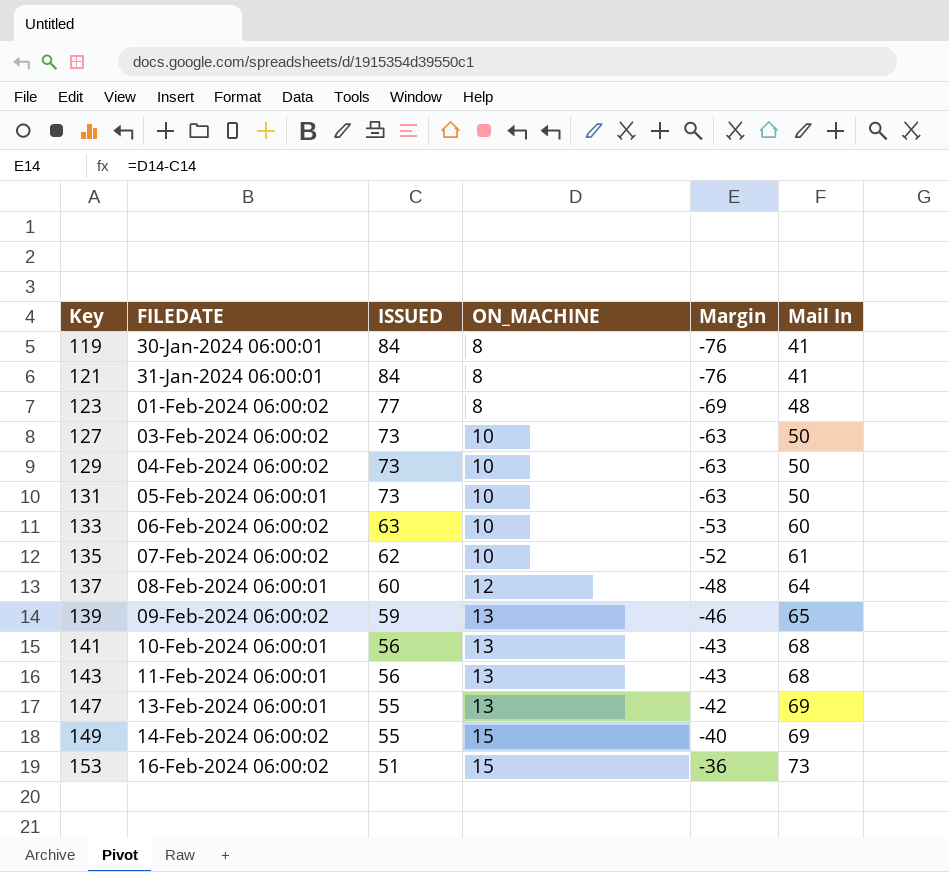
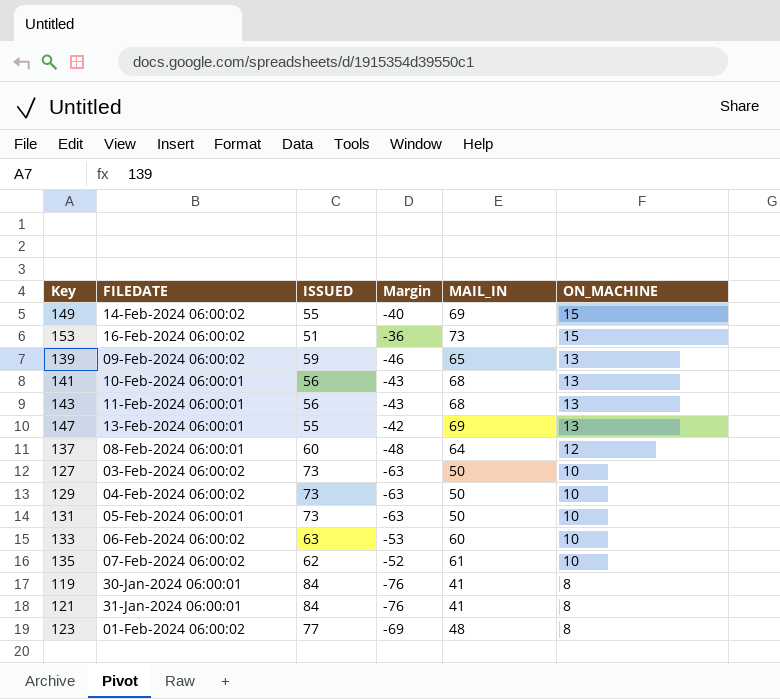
row order: Key ascending -> ON_MACHINE descending
column name: Mail In -> MAIL_IN
column ON_MACHINE | position: 4 -> 6

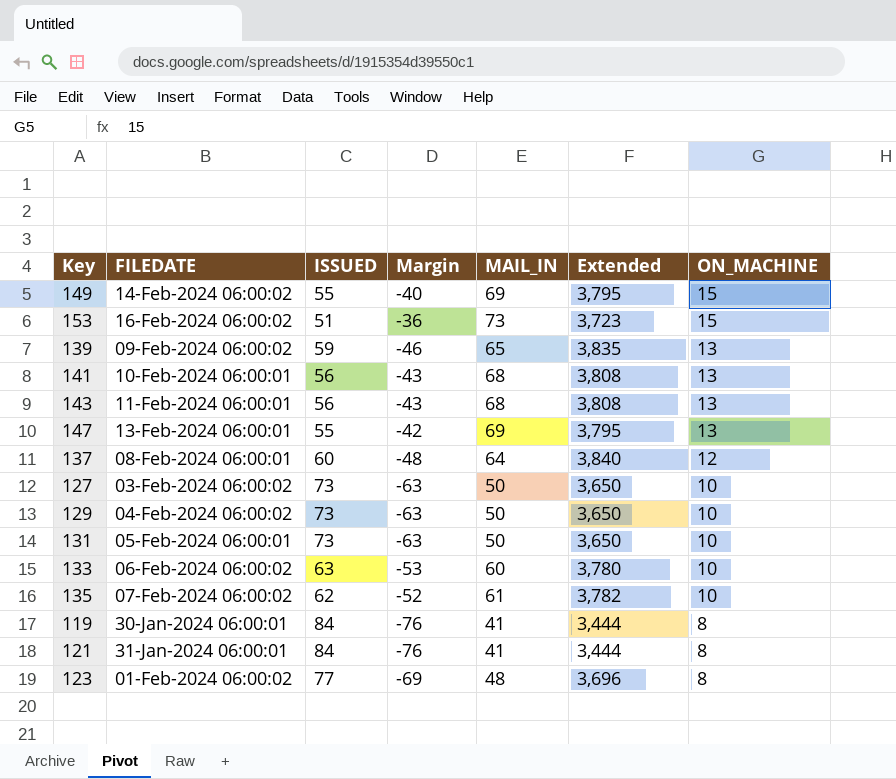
column Extended | formula: none -> [ISSUED] * [MAIL_IN]

